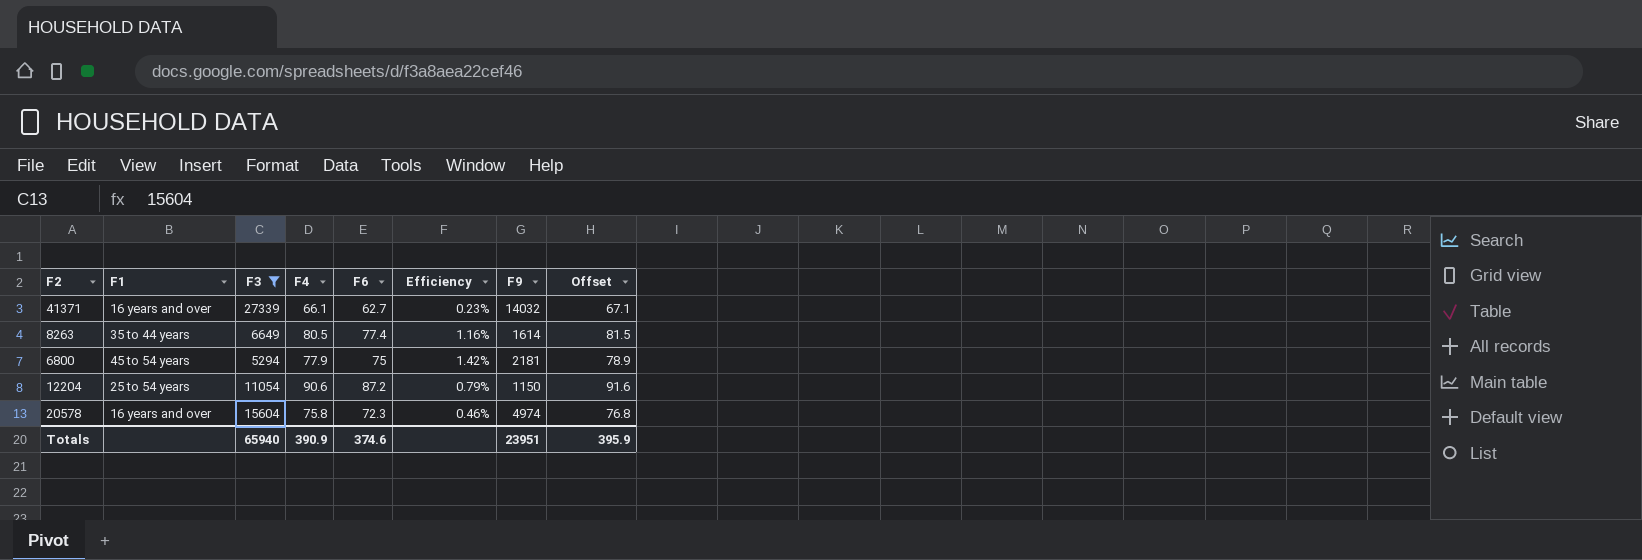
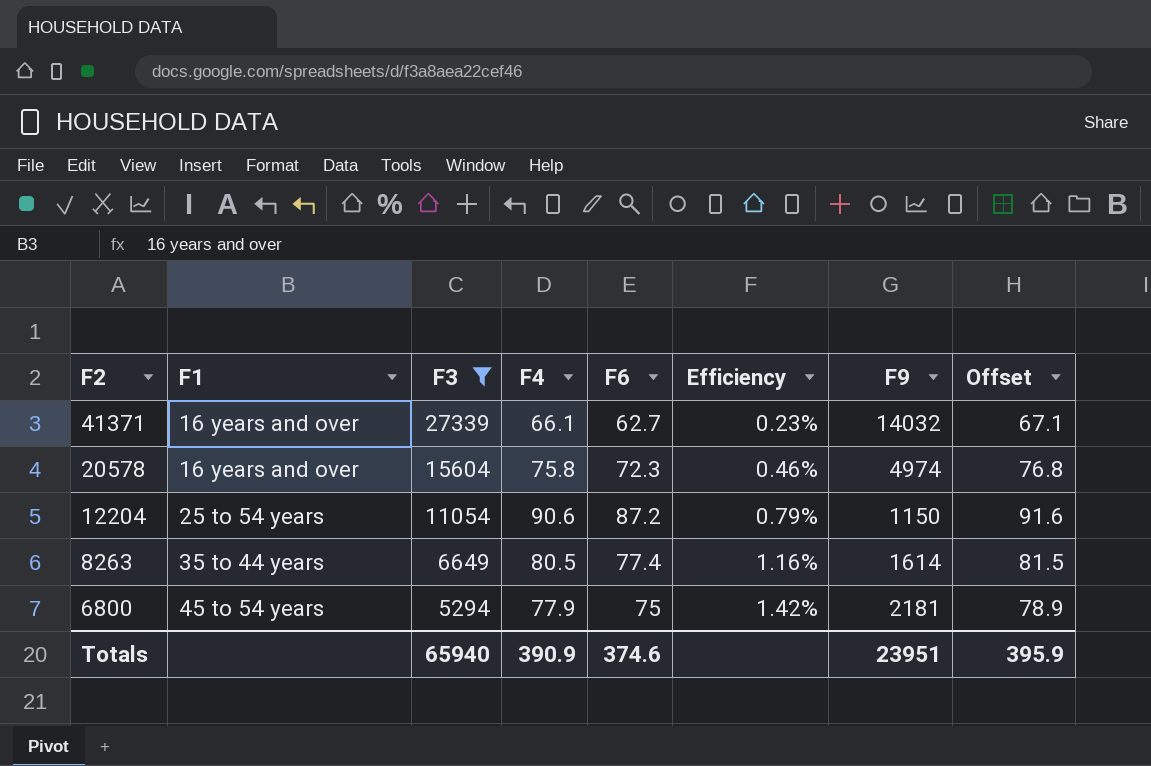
row order: none -> F2 descending

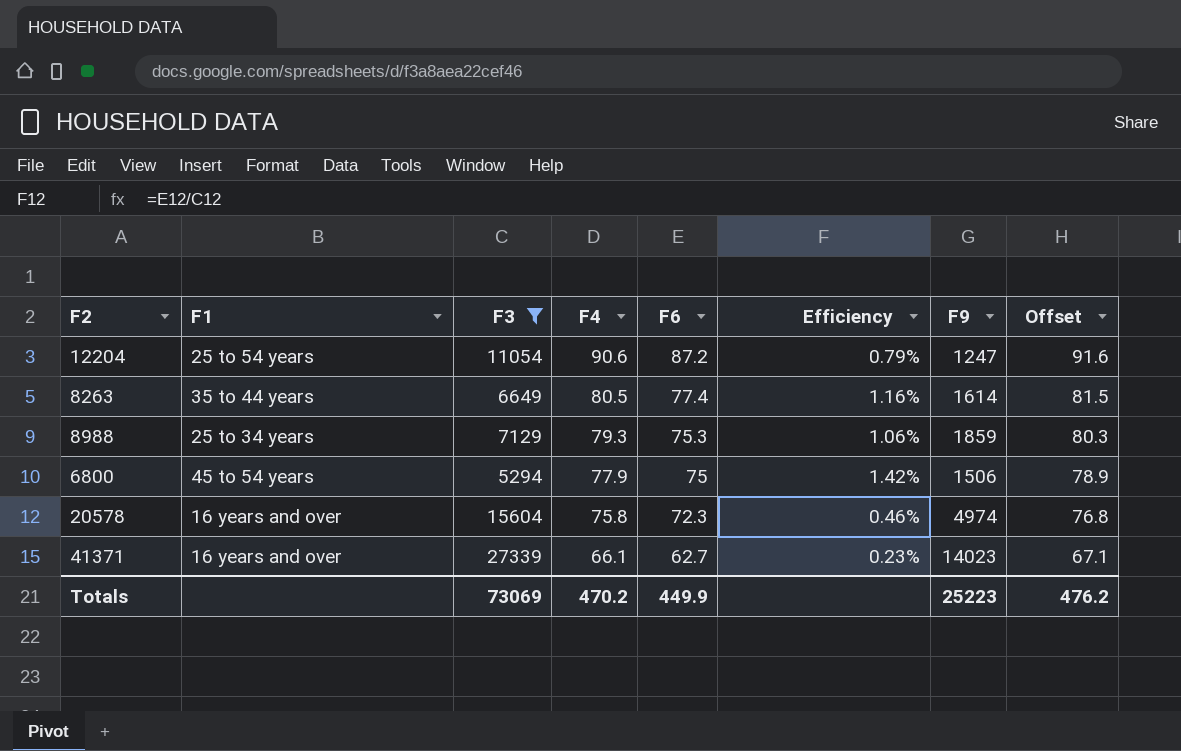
row order: F2 descending -> F4 descending
12204 | F9: 1150 -> 1247
row 8988: none -> 25 to 34 years | 7129 | 79.3 | 75.3 | 1.06% | 1859 | 80.3
6800 | F9: 2181 -> 1506
41371 | F9: 14032 -> 14023
Totals | F3: 65940 -> 73069
Totals | F4: 390.9 -> 470.2
Totals | F6: 374.6 -> 449.9
Totals | F9: 23951 -> 25223
Totals | Offset: 395.9 -> 476.2

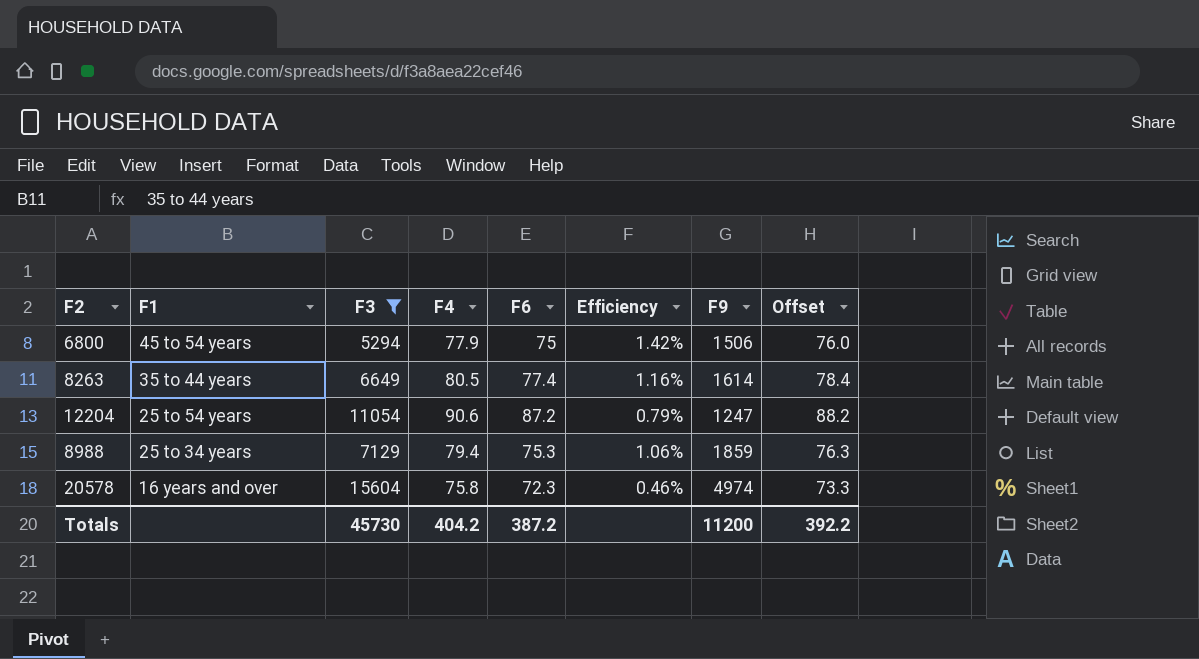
row order: F4 descending -> F1 descending
column Offset | formula: [F4] + 1 -> [F6] + 1
row 41371: 16 years and over | 27339 | 66.1 | 62.7 | 0.23% | 14023 | 67.1 -> none
8988 | F4: 79.3 -> 79.4
Totals | F3: 73069 -> 45730
Totals | F4: 470.2 -> 404.2
Totals | F6: 449.9 -> 387.2
Totals | F9: 25223 -> 11200
Totals | Offset: 476.2 -> 392.2

